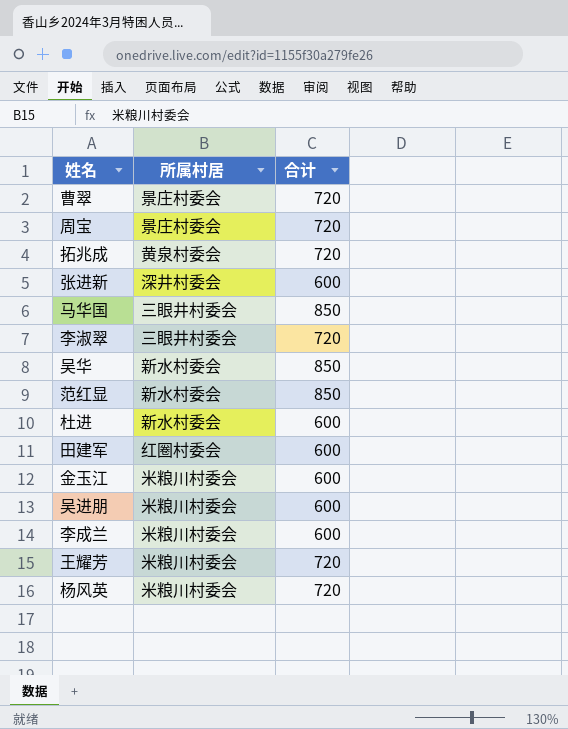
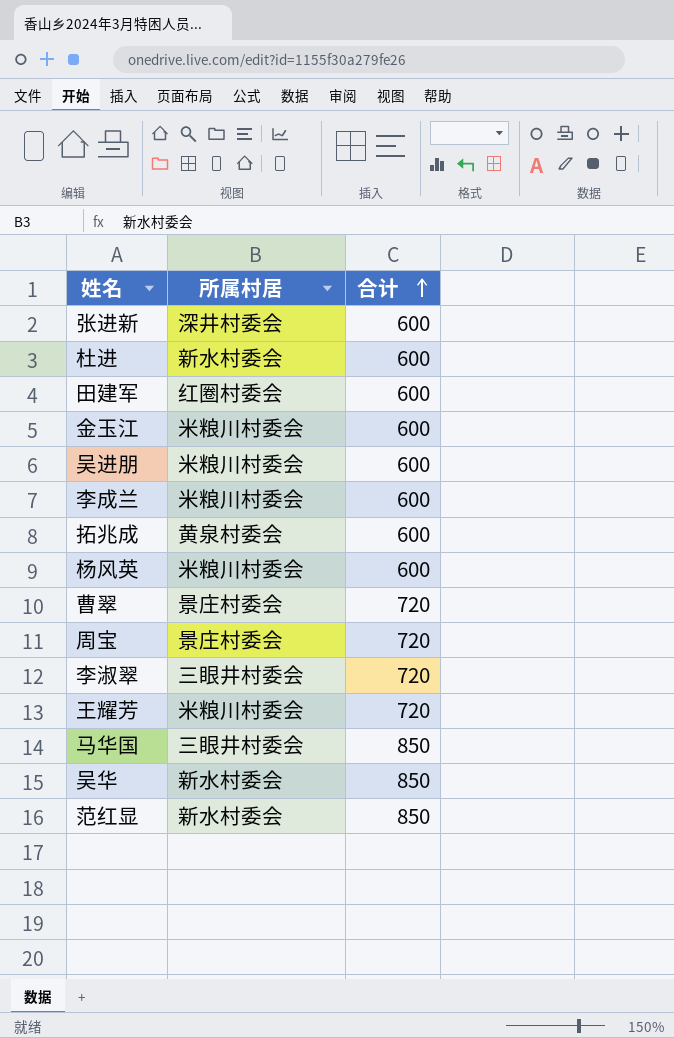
row order: none -> 合计 ascending
拓兆成 | 合计: 720 -> 600
杨风英 | 合计: 720 -> 600

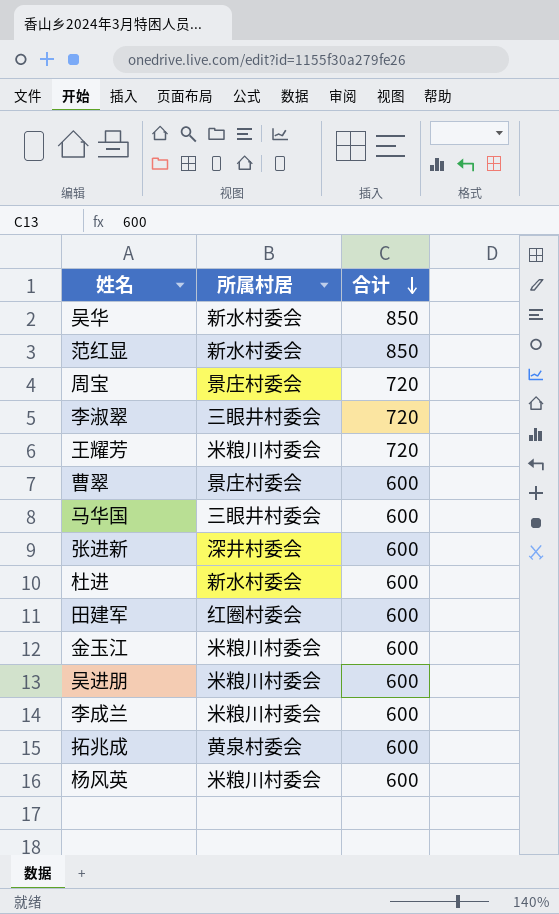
row order: 合计 ascending -> 合计 descending
曹翠 | 合计: 720 -> 600
马华国 | 合计: 850 -> 600

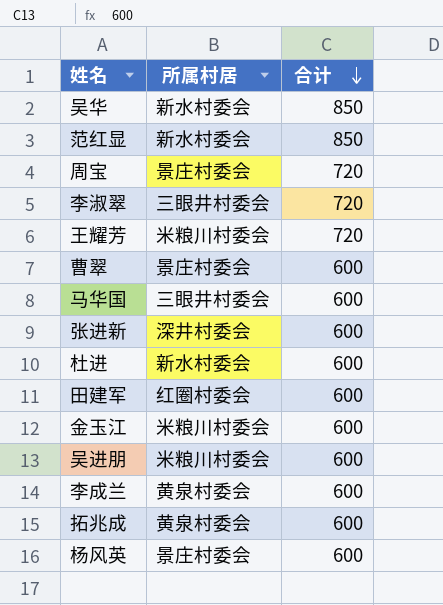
李成兰 | 所属村居: 米粮川村委会 -> 黄泉村委会
杨风英 | 所属村居: 米粮川村委会 -> 景庄村委会

